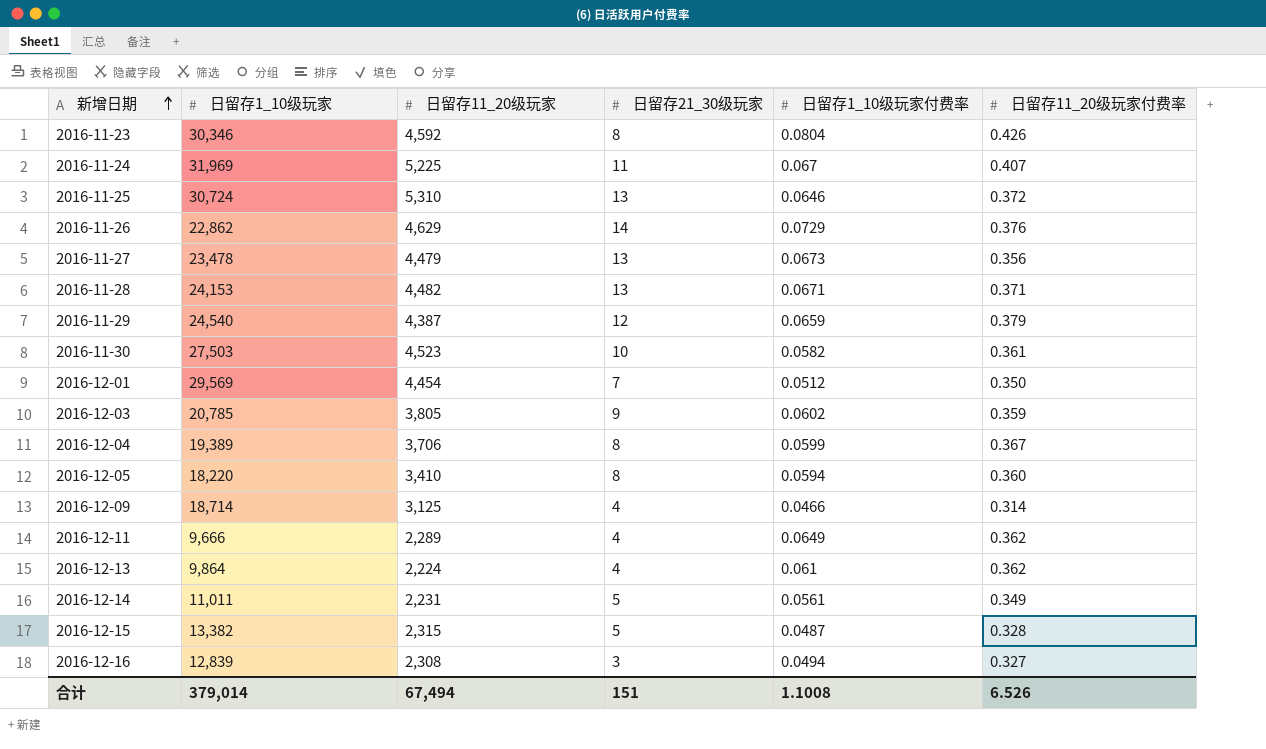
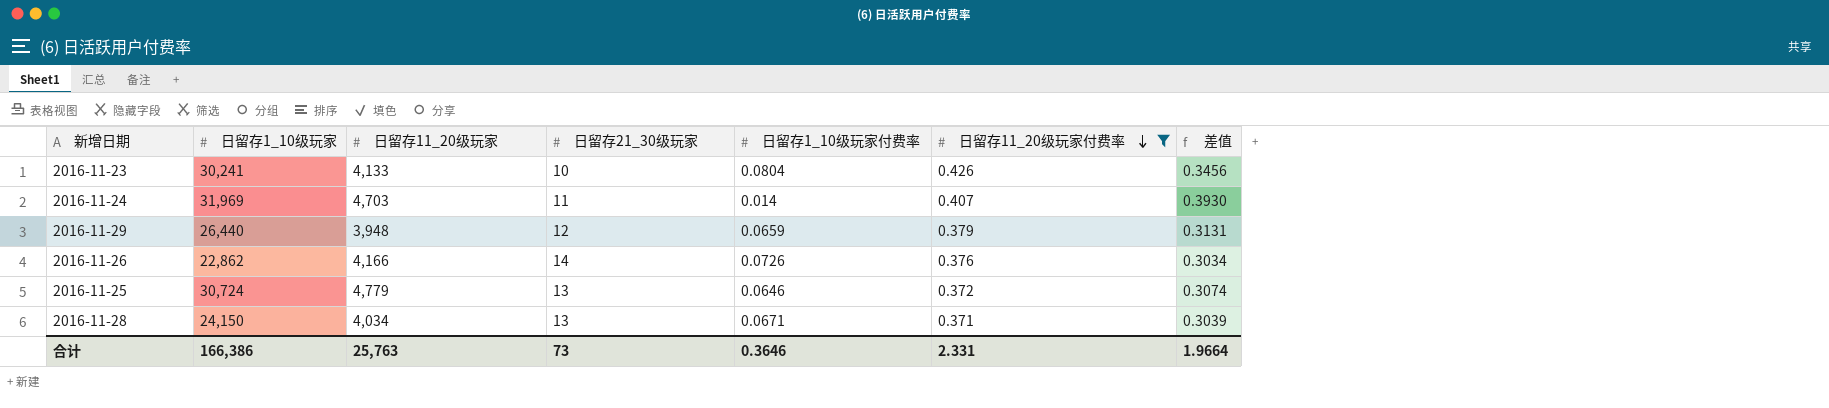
filter: none -> 日留存11_20级玩家付费率 >= 0.371
row order: 新增日期 ascending -> 日留存11_20级玩家付费率 descending
column 差值 | formula: none -> [日留存11_20级玩家付费率] - [日留存1_10级玩家付费率]
2016-11-23 | 日留存1_10级玩家: 30,346 -> 30,241
2016-11-23 | 日留存11_20级玩家: 4,592 -> 4,133
2016-11-23 | 日留存21_30级玩家: 8 -> 10
2016-11-24 | 日留存11_20级玩家: 5,225 -> 4,703
2016-11-24 | 日留存1_10级玩家付费率: 0.067 -> 0.014
2016-11-29 | 日留存1_10级玩家: 24,540 -> 26,440
2016-11-29 | 日留存11_20级玩家: 4,387 -> 3,948
2016-11-26 | 日留存11_20级玩家: 4,629 -> 4,166
2016-11-26 | 日留存1_10级玩家付费率: 0.0729 -> 0.0726
2016-11-25 | 日留存11_20级玩家: 5,310 -> 4,779
2016-11-28 | 日留存1_10级玩家: 24,153 -> 24,150
2016-11-28 | 日留存11_20级玩家: 4,482 -> 4,034
合计 | 日留存1_10级玩家: 379,014 -> 166,386
合计 | 日留存11_20级玩家: 67,494 -> 25,763
合计 | 日留存21_30级玩家: 151 -> 73
合计 | 日留存1_10级玩家付费率: 1.1008 -> 0.3646
合计 | 日留存11_20级玩家付费率: 6.526 -> 2.331

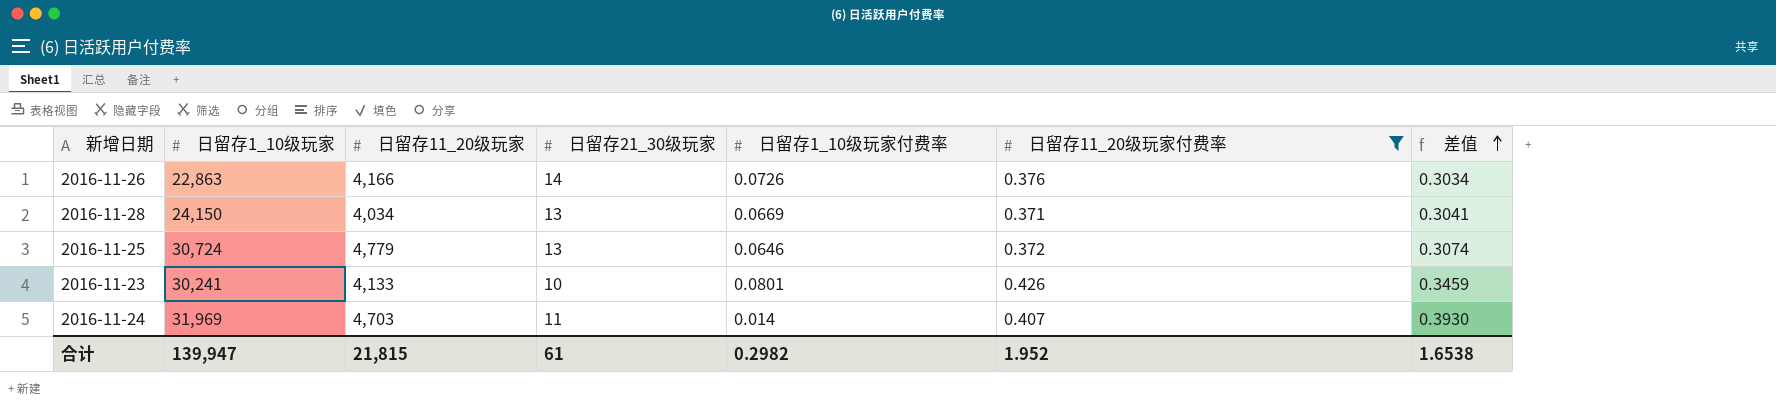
row order: 日留存11_20级玩家付费率 descending -> 差值 ascending
row 2016-11-29: 26,440 | 3,948 | 12 | 0.0659 | 0.379 | 0.3131 -> none
2016-11-26 | 日留存1_10级玩家: 22,862 -> 22,863
2016-11-28 | 日留存1_10级玩家付费率: 0.0671 -> 0.0669
2016-11-28 | 差值: 0.3039 -> 0.3041
2016-11-23 | 日留存1_10级玩家付费率: 0.0804 -> 0.0801
2016-11-23 | 差值: 0.3456 -> 0.3459
合计 | 日留存1_10级玩家: 166,386 -> 139,947
合计 | 日留存11_20级玩家: 25,763 -> 21,815
合计 | 日留存21_30级玩家: 73 -> 61
合计 | 日留存1_10级玩家付费率: 0.3646 -> 0.2982
合计 | 日留存11_20级玩家付费率: 2.331 -> 1.952
合计 | 差值: 1.9664 -> 1.6538

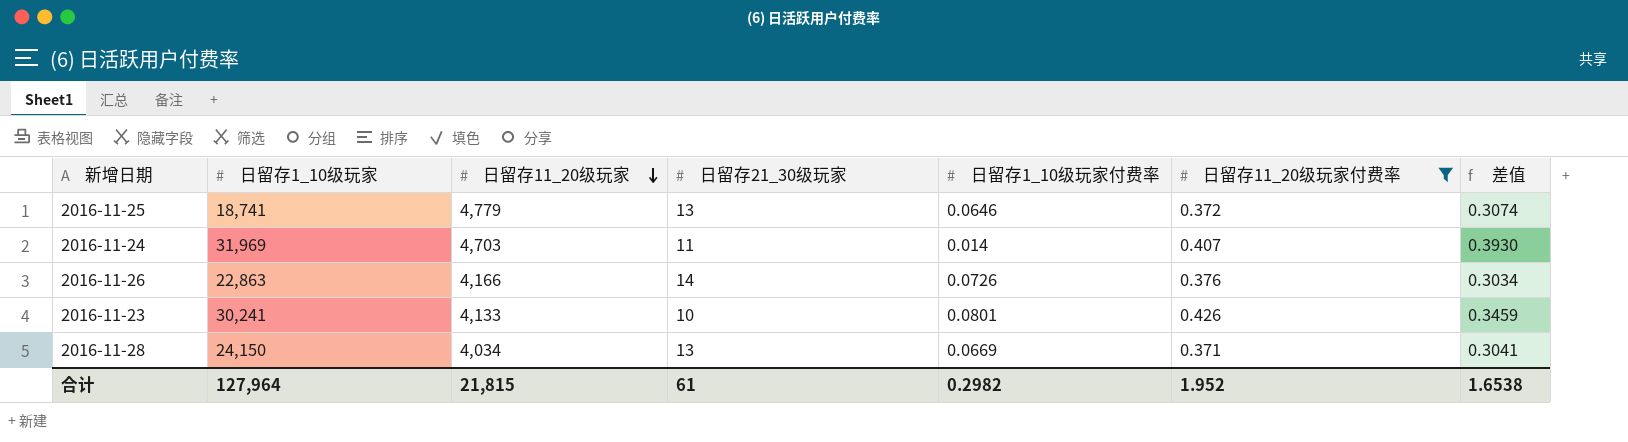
row order: 差值 ascending -> 日留存11_20级玩家 descending
2016-11-25 | 日留存1_10级玩家: 30,724 -> 18,741
合计 | 日留存1_10级玩家: 139,947 -> 127,964

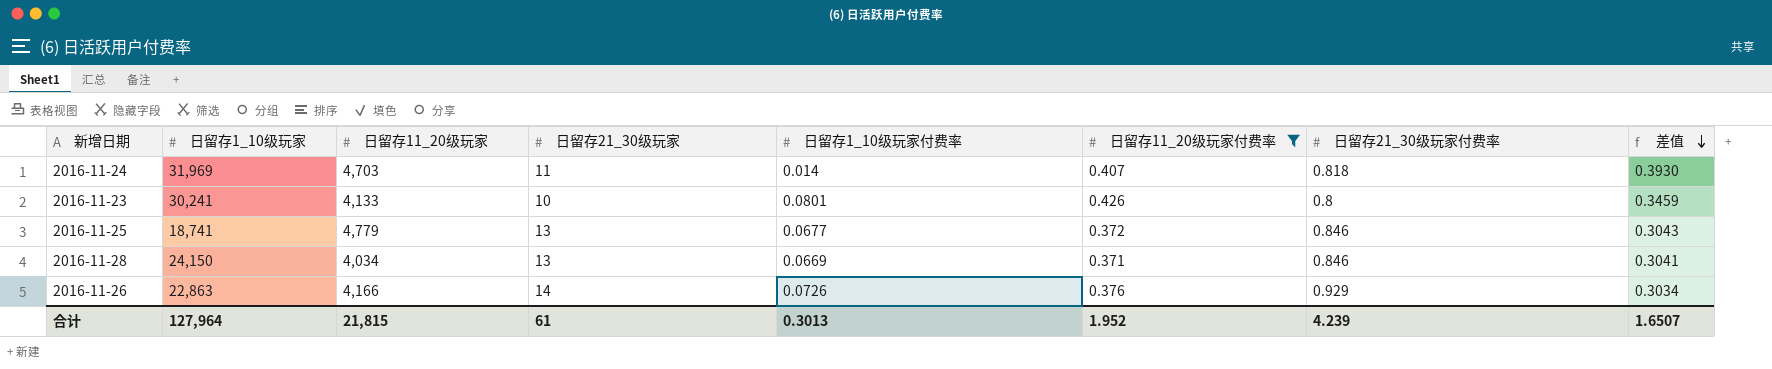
row order: 日留存11_20级玩家 descending -> 差值 descending
column 日留存21_30级玩家付费率 | position: none -> 7
2016-11-25 | 日留存1_10级玩家付费率: 0.0646 -> 0.0677
2016-11-25 | 差值: 0.3074 -> 0.3043
合计 | 日留存1_10级玩家付费率: 0.2982 -> 0.3013
合计 | 差值: 1.6538 -> 1.6507

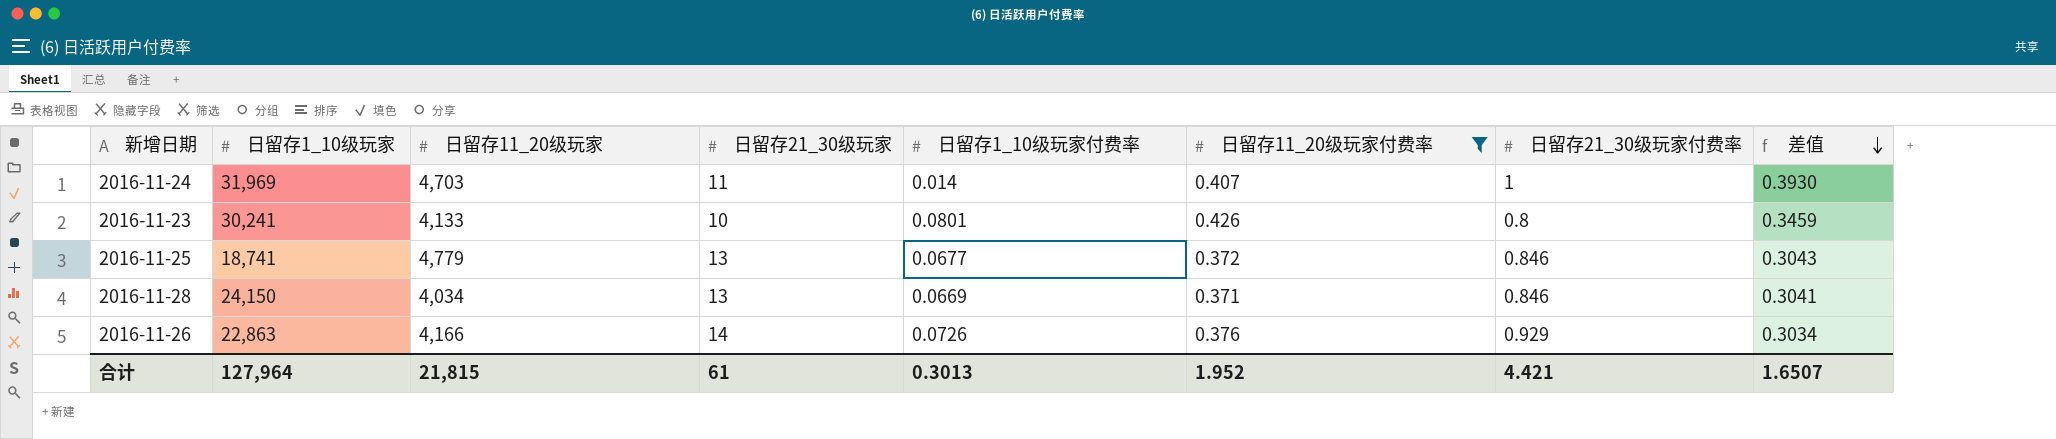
2016-11-24 | 日留存21_30级玩家付费率: 0.818 -> 1
合计 | 日留存21_30级玩家付费率: 4.239 -> 4.421

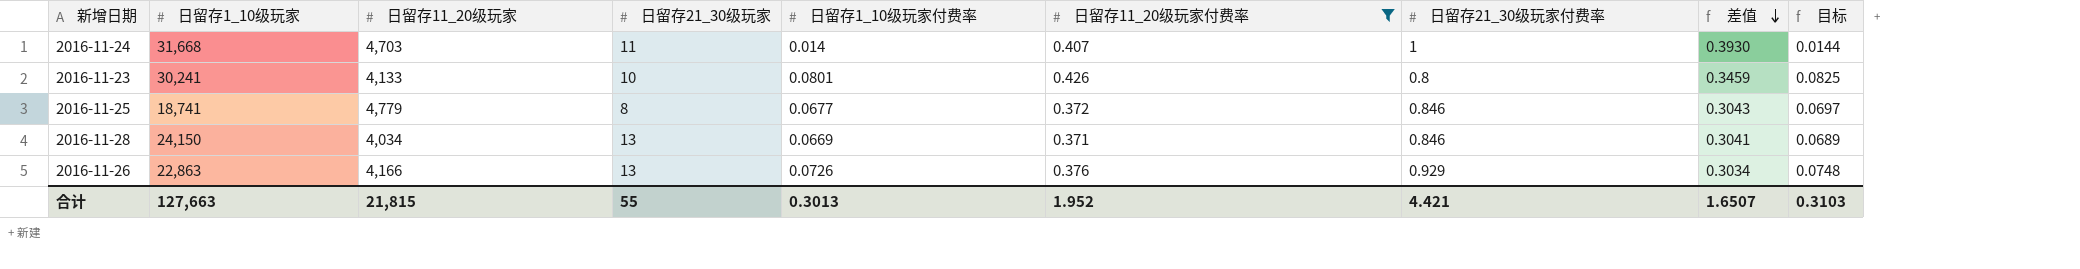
column 目标 | formula: none -> [日留存1_10级玩家付费率] * 1.03
2016-11-24 | 日留存1_10级玩家: 31,969 -> 31,668
2016-11-25 | 日留存21_30级玩家: 13 -> 8
2016-11-26 | 日留存21_30级玩家: 14 -> 13
合计 | 日留存1_10级玩家: 127,964 -> 127,663
合计 | 日留存21_30级玩家: 61 -> 55

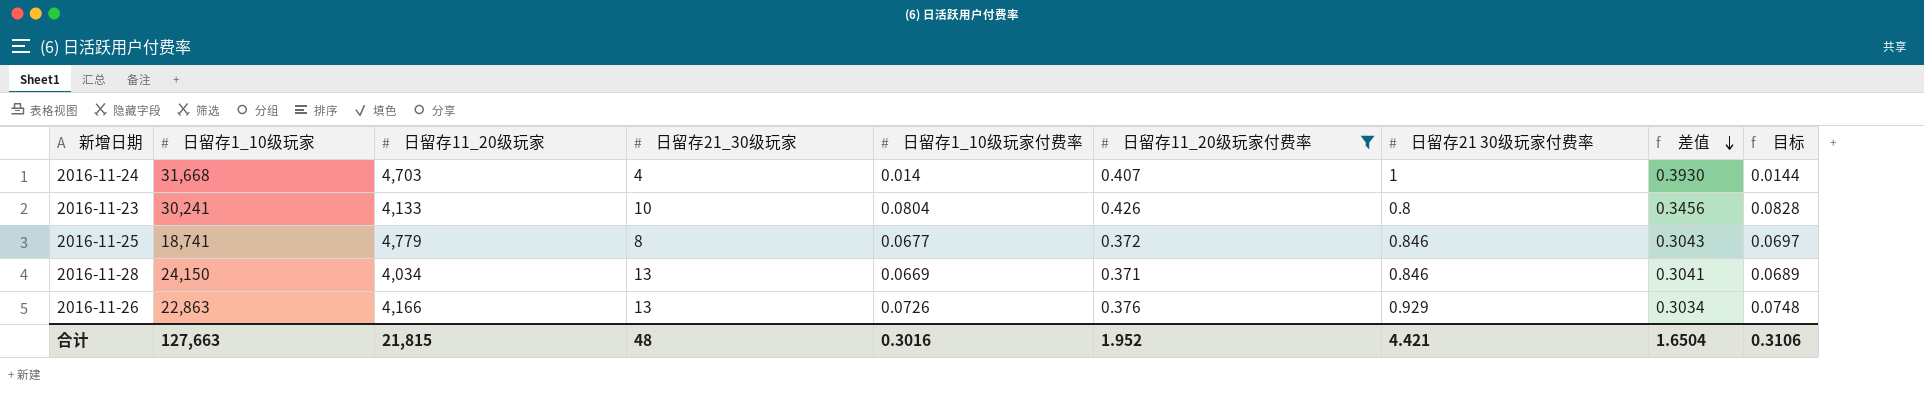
column name: 日留存21_30级玩家付费率 -> 日留存21 30级玩家付费率
2016-11-24 | 日留存21_30级玩家: 11 -> 4
2016-11-23 | 日留存1_10级玩家付费率: 0.0801 -> 0.0804
2016-11-23 | 差值: 0.3459 -> 0.3456
2016-11-23 | 目标: 0.0825 -> 0.0828
合计 | 日留存21_30级玩家: 55 -> 48
合计 | 日留存1_10级玩家付费率: 0.3013 -> 0.3016
合计 | 差值: 1.6507 -> 1.6504
合计 | 目标: 0.3103 -> 0.3106

